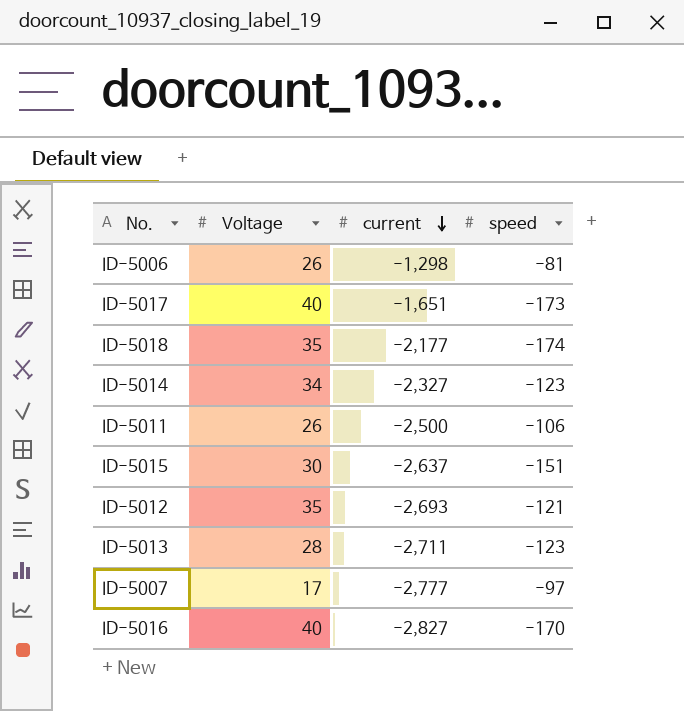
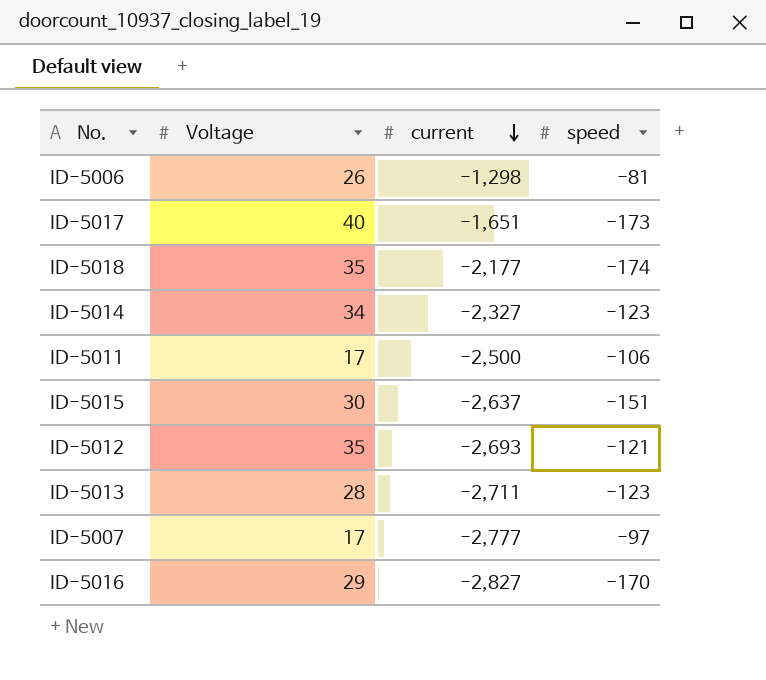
ID-5011 | Voltage: 26 -> 17
ID-5016 | Voltage: 40 -> 29

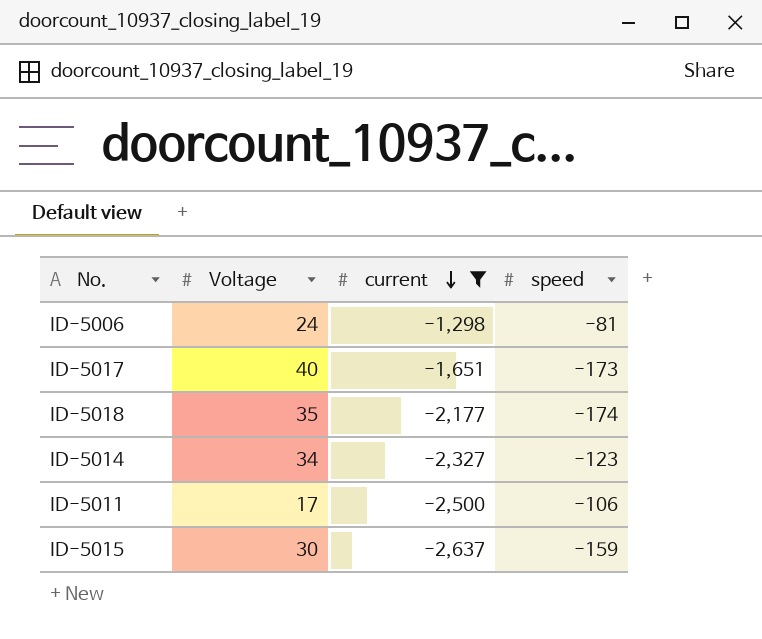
filter: none -> current >= -2,637
ID-5006 | Voltage: 26 -> 24
ID-5015 | speed: -151 -> -159

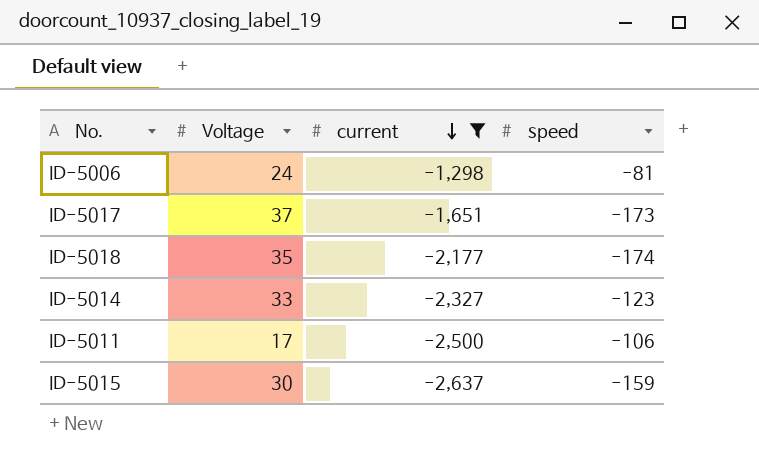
ID-5017 | Voltage: 40 -> 37
ID-5014 | Voltage: 34 -> 33

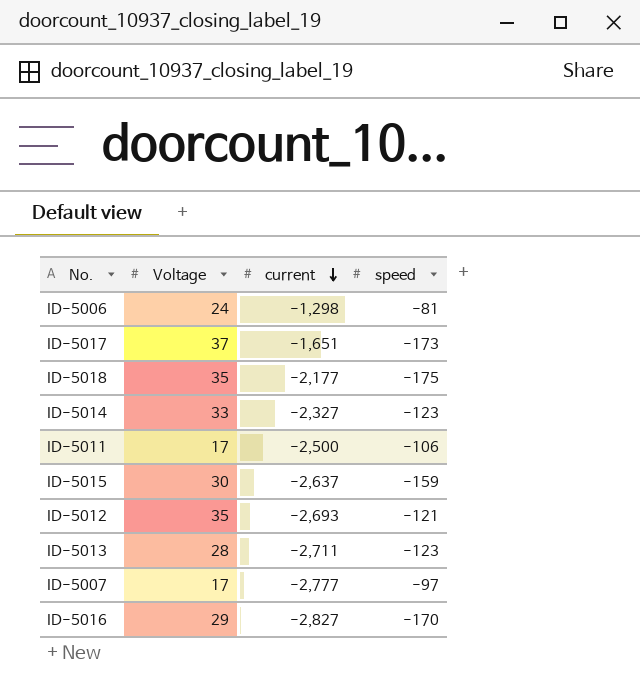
filter: current >= -2,637 -> none
ID-5018 | speed: -174 -> -175

